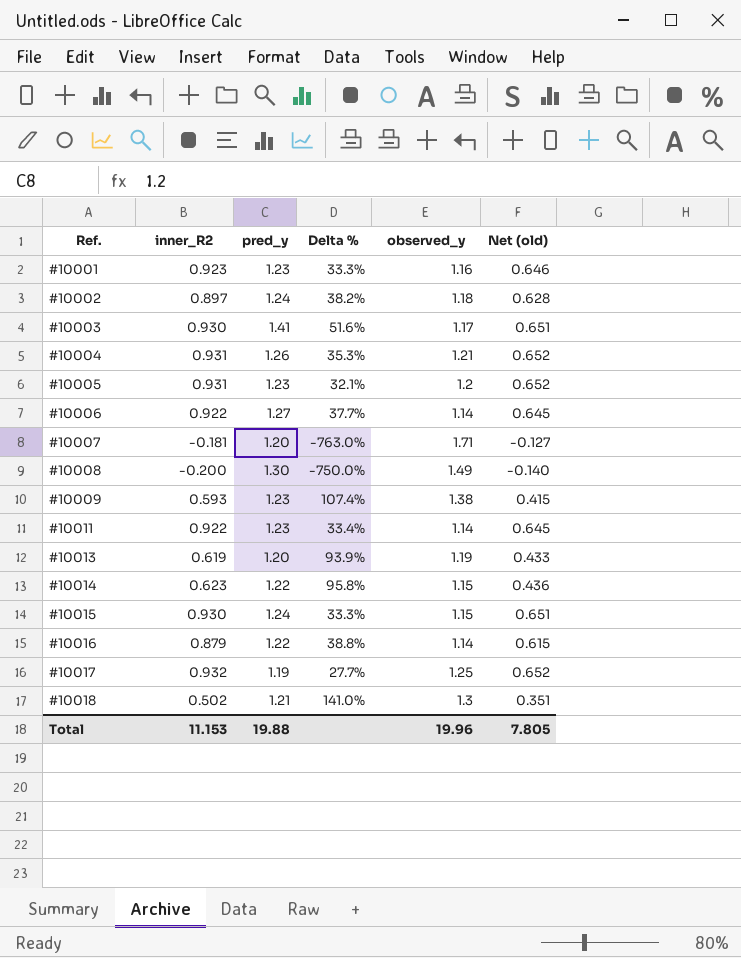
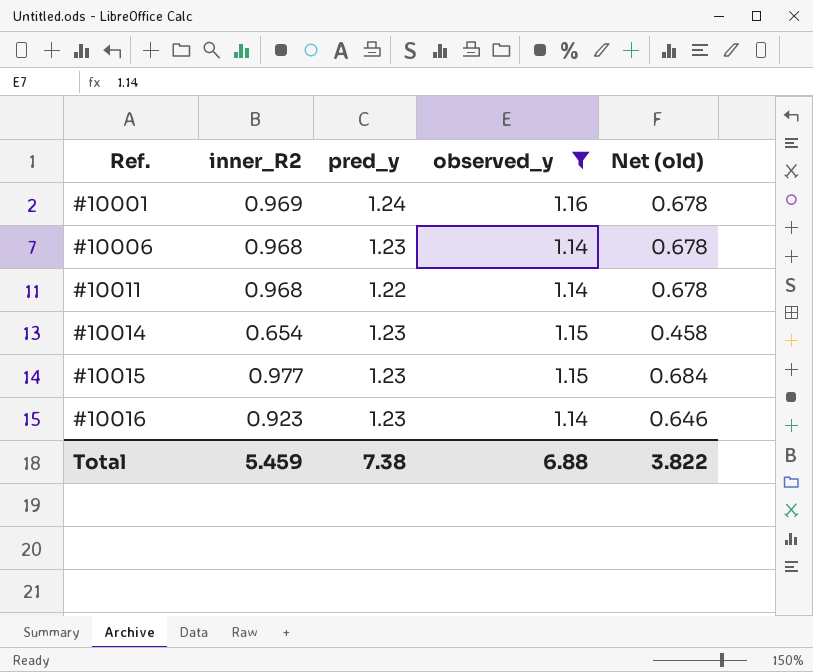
filter: none -> observed_y <= 1.16
column Delta % | formula: ([pred_y] - [inner_R2]) / [inner_R2] -> none
#10001 | inner_R2: 0.923 -> 0.969
#10001 | pred_y: 1.23 -> 1.24
#10001 | Net (old): 0.646 -> 0.678
#10006 | inner_R2: 0.922 -> 0.968
#10006 | pred_y: 1.27 -> 1.23
#10006 | Net (old): 0.645 -> 0.678
#10011 | inner_R2: 0.922 -> 0.968
#10011 | pred_y: 1.23 -> 1.22
#10011 | Net (old): 0.645 -> 0.678
#10014 | inner_R2: 0.623 -> 0.654
#10014 | pred_y: 1.22 -> 1.23
#10014 | Net (old): 0.436 -> 0.458
#10015 | inner_R2: 0.930 -> 0.977
#10015 | pred_y: 1.24 -> 1.23
#10015 | Net (old): 0.651 -> 0.684
#10016 | inner_R2: 0.879 -> 0.923
#10016 | pred_y: 1.22 -> 1.23
#10016 | Net (old): 0.615 -> 0.646
Total | inner_R2: 11.153 -> 5.459
Total | pred_y: 19.88 -> 7.38
Total | observed_y: 19.96 -> 6.88
Total | Net (old): 7.805 -> 3.822

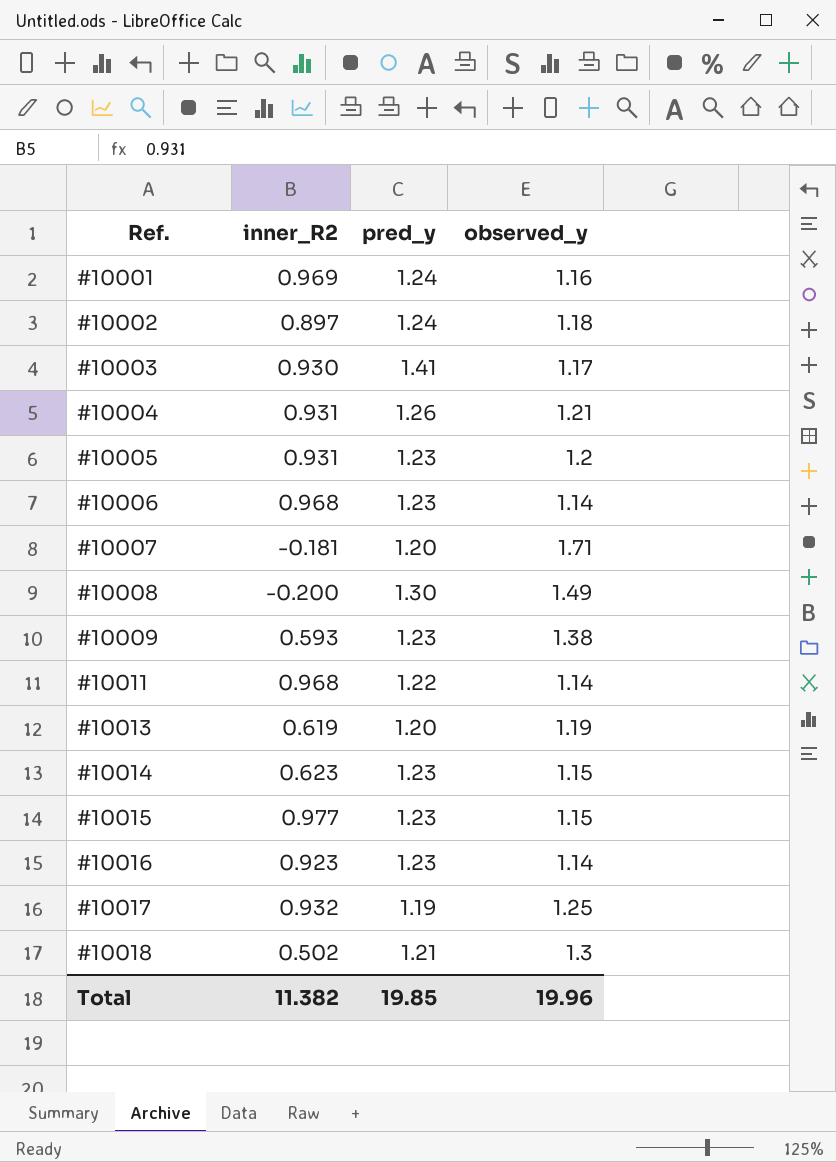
filter: observed_y <= 1.16 -> none
column Net (old) | formula: [inner_R2] * 0.7 -> none
#10014 | inner_R2: 0.654 -> 0.623
Total | inner_R2: 5.459 -> 11.382
Total | pred_y: 7.38 -> 19.85
Total | observed_y: 6.88 -> 19.96

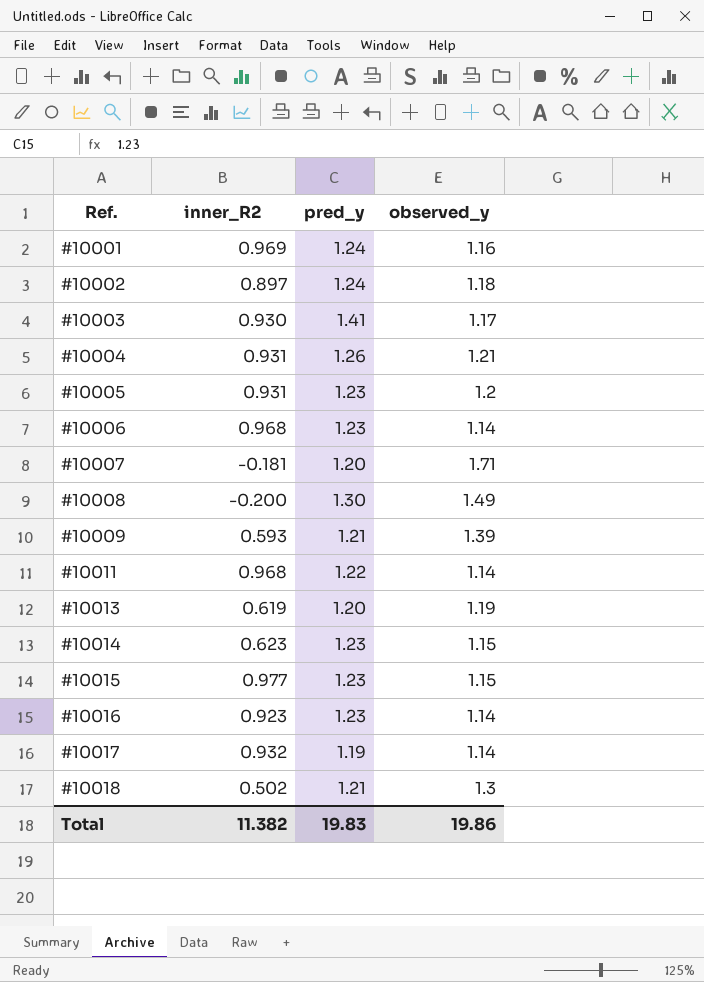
#10009 | pred_y: 1.23 -> 1.21
#10009 | observed_y: 1.38 -> 1.39
#10017 | observed_y: 1.25 -> 1.14
Total | pred_y: 19.85 -> 19.83
Total | observed_y: 19.96 -> 19.86

